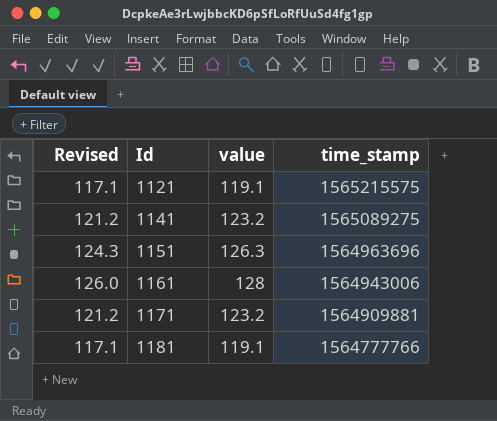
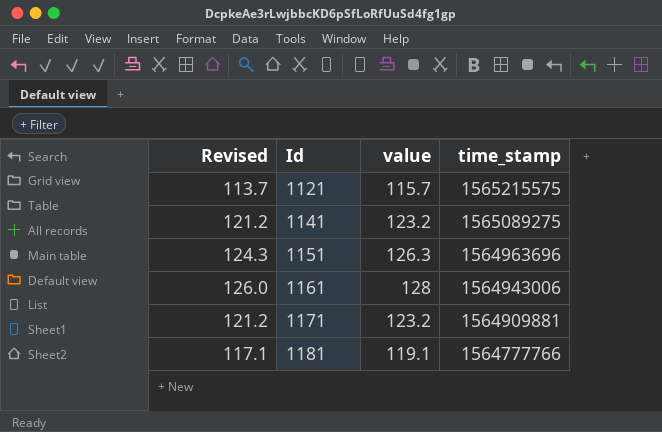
1121 | Revised: 117.1 -> 113.7
1121 | value: 119.1 -> 115.7

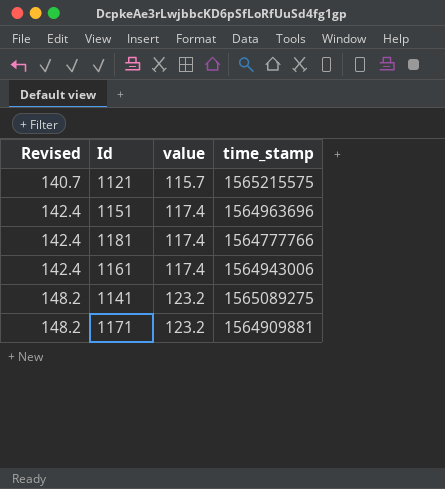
row order: Id ascending -> Revised ascending
column Revised | formula: [value] - 2 -> [value] + 25
1151 | value: 126.3 -> 117.4
1181 | value: 119.1 -> 117.4
1161 | value: 128 -> 117.4

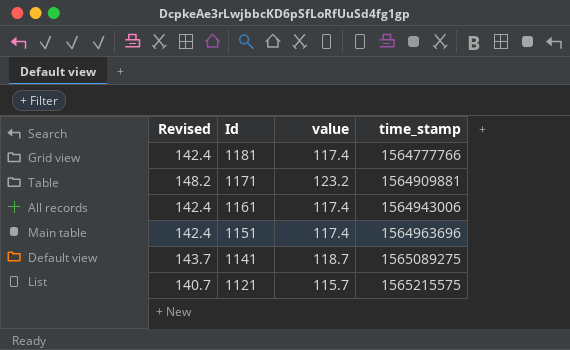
row order: Revised ascending -> Id descending
1141 | Revised: 148.2 -> 143.7
1141 | value: 123.2 -> 118.7

